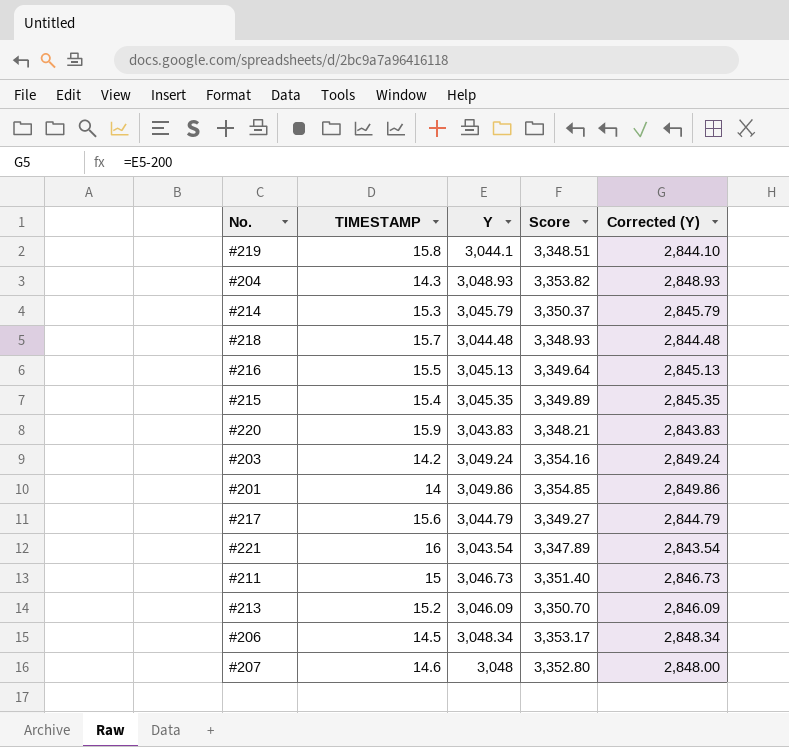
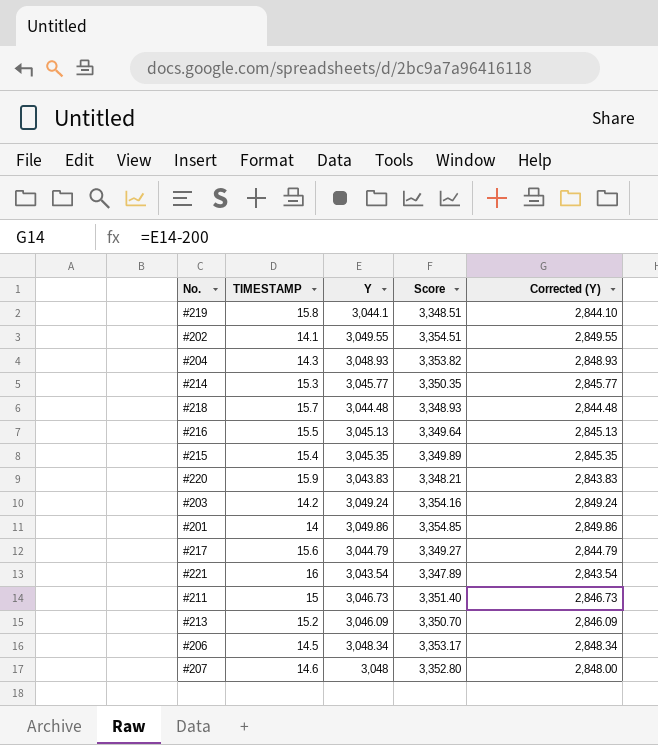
row #202: none -> 14.1 | 3,049.55 | 3,354.51 | 2,849.55
#214 | Y: 3,045.79 -> 3,045.77
#214 | Score: 3,350.37 -> 3,350.35
#214 | Corrected (Y): 2,845.79 -> 2,845.77

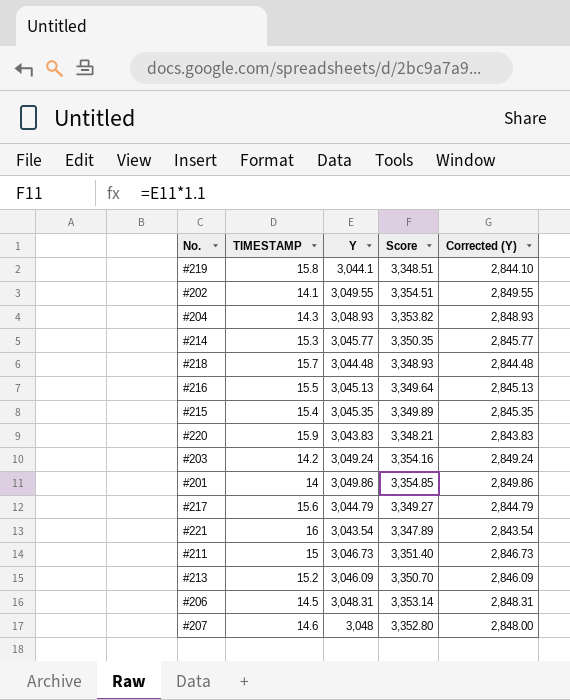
#206 | Y: 3,048.34 -> 3,048.31
#206 | Score: 3,353.17 -> 3,353.14
#206 | Corrected (Y): 2,848.34 -> 2,848.31

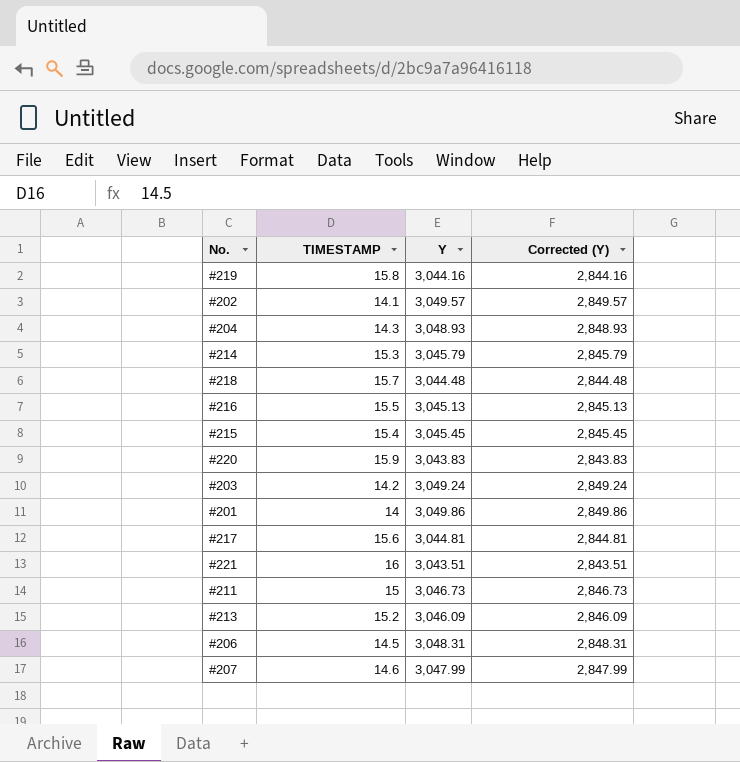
column Score | formula: [Y] * 1.1 -> none
#219 | Y: 3,044.1 -> 3,044.16
#219 | Corrected (Y): 2,844.10 -> 2,844.16
#202 | Y: 3,049.55 -> 3,049.57
#202 | Corrected (Y): 2,849.55 -> 2,849.57
#214 | Y: 3,045.77 -> 3,045.79
#214 | Corrected (Y): 2,845.77 -> 2,845.79
#215 | Y: 3,045.35 -> 3,045.45
#215 | Corrected (Y): 2,845.35 -> 2,845.45
#217 | Y: 3,044.79 -> 3,044.81
#217 | Corrected (Y): 2,844.79 -> 2,844.81
#221 | Y: 3,043.54 -> 3,043.51
#221 | Corrected (Y): 2,843.54 -> 2,843.51
#207 | Y: 3,048 -> 3,047.99
#207 | Corrected (Y): 2,848.00 -> 2,847.99

